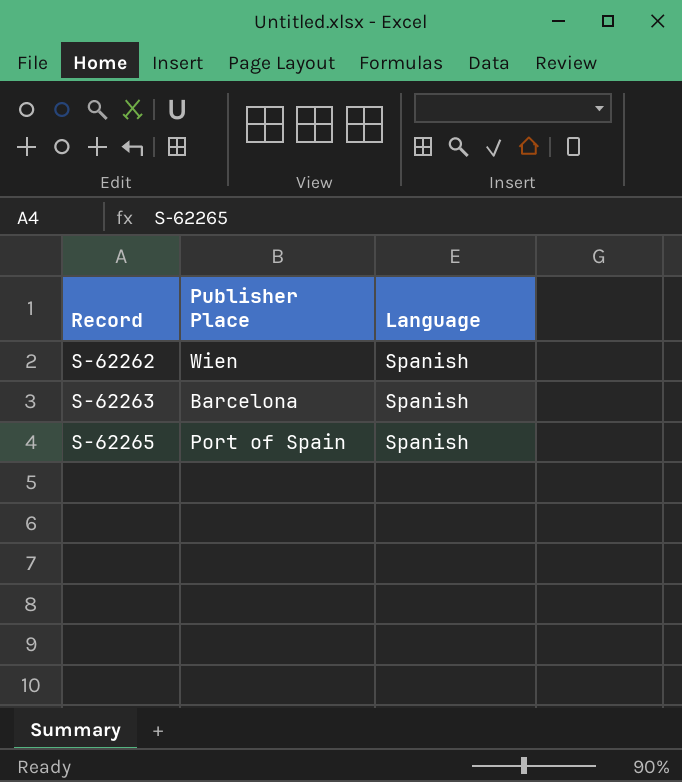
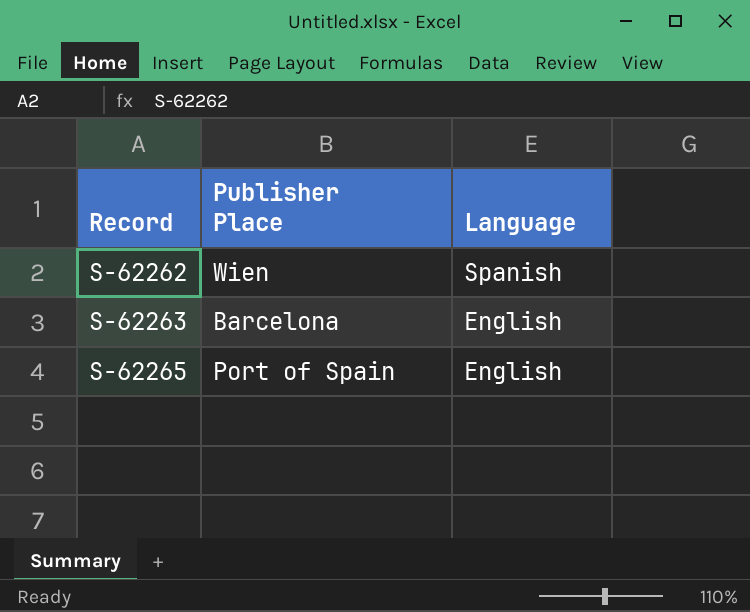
S-62263 | Language: Spanish -> English
S-62265 | Language: Spanish -> English

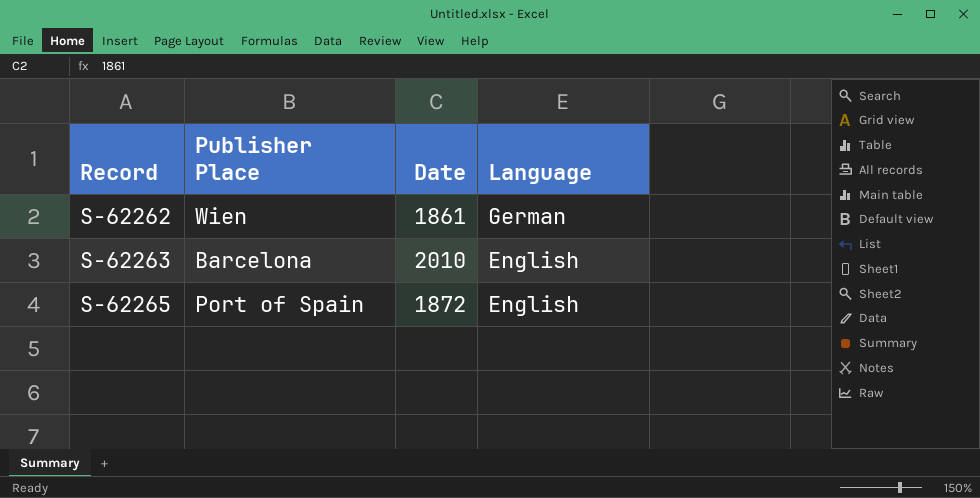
column Date | position: none -> 3
S-62262 | Language: Spanish -> German

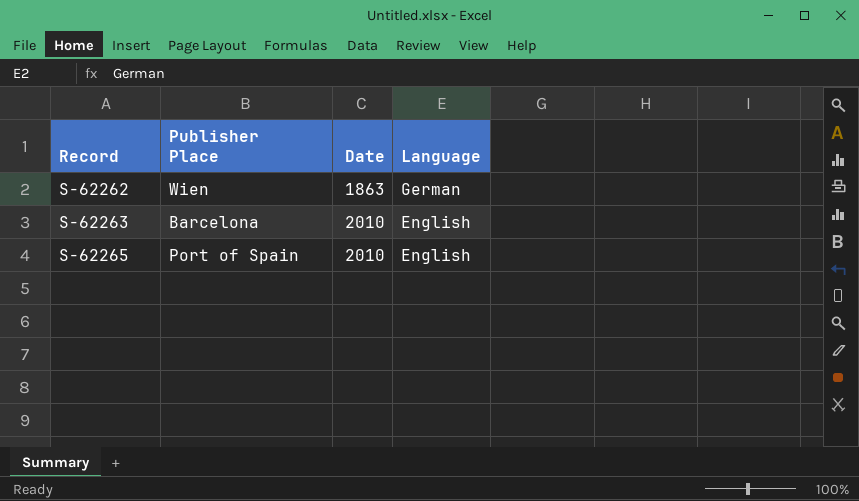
S-62262 | Date: 1861 -> 1863
S-62265 | Date: 1872 -> 2010

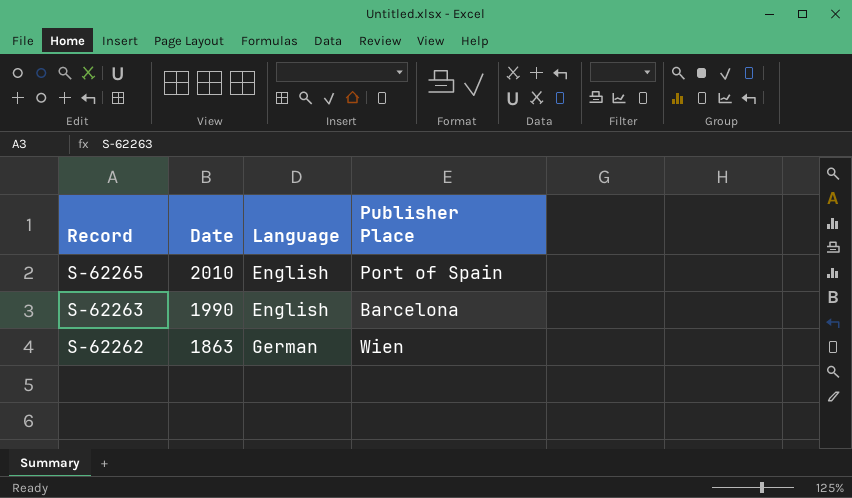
row order: Record ascending -> Record descending
column Publisher Place | position: 2 -> 4
S-62263 | Date: 2010 -> 1990

